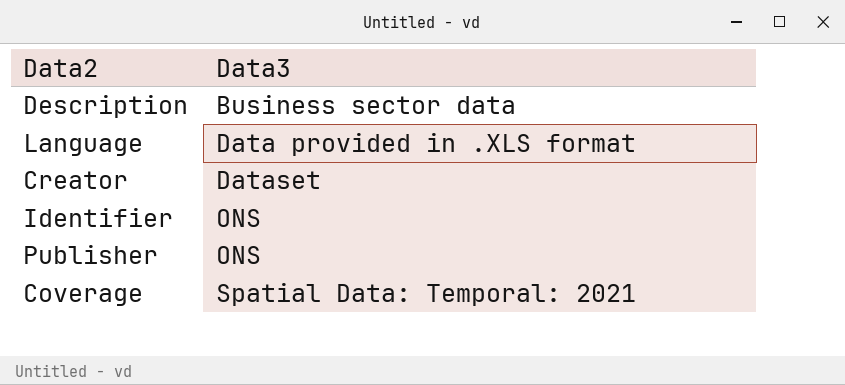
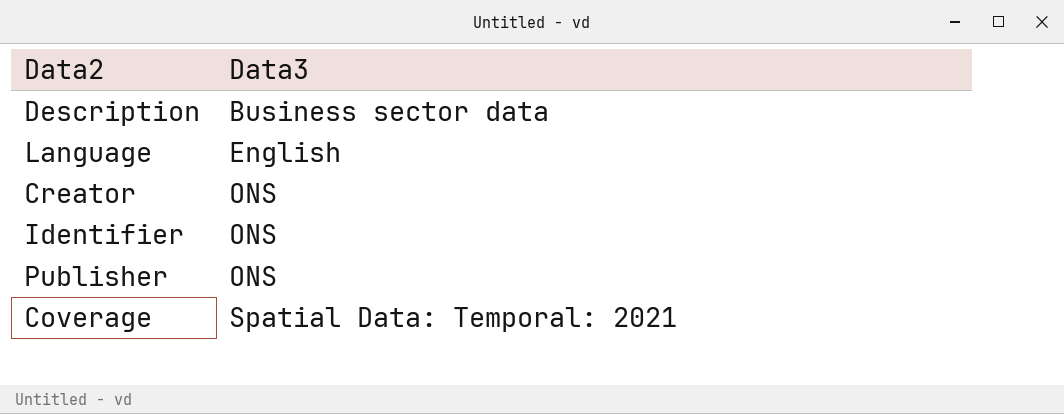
Language | Data3: Data provided in .XLS format -> English
Creator | Data3: Dataset -> ONS

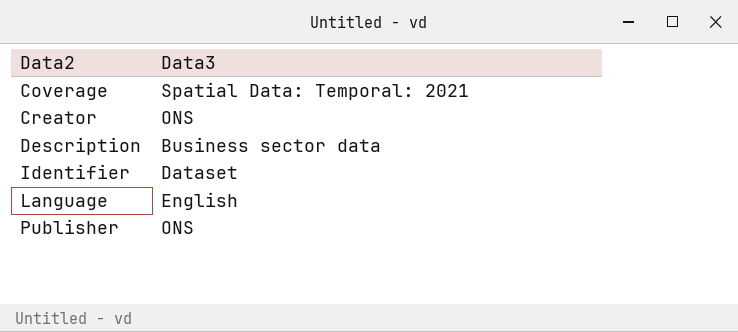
row order: Data3 ascending -> Data2 ascending
Identifier | Data3: ONS -> Dataset

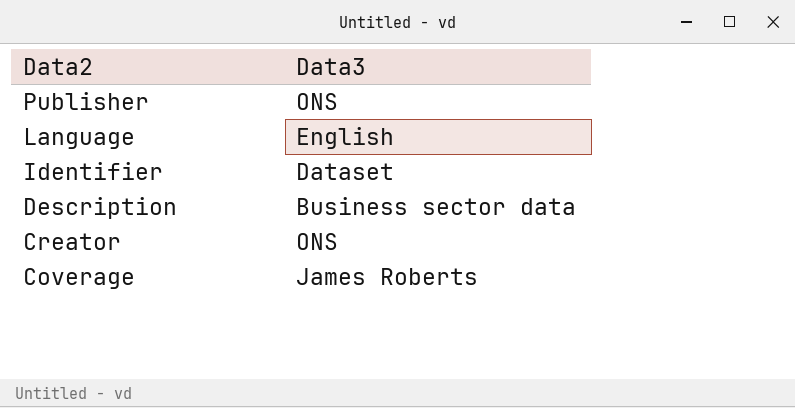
row order: Data2 ascending -> Data2 descending
Coverage | Data3: Spatial Data: Temporal: 2021 -> James Roberts

